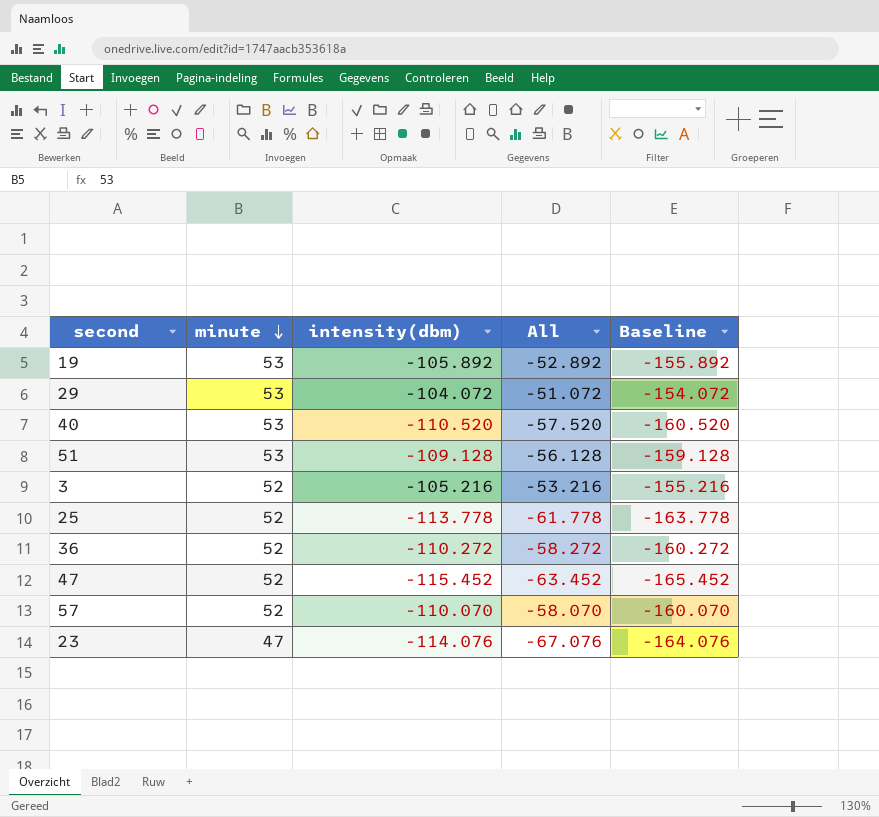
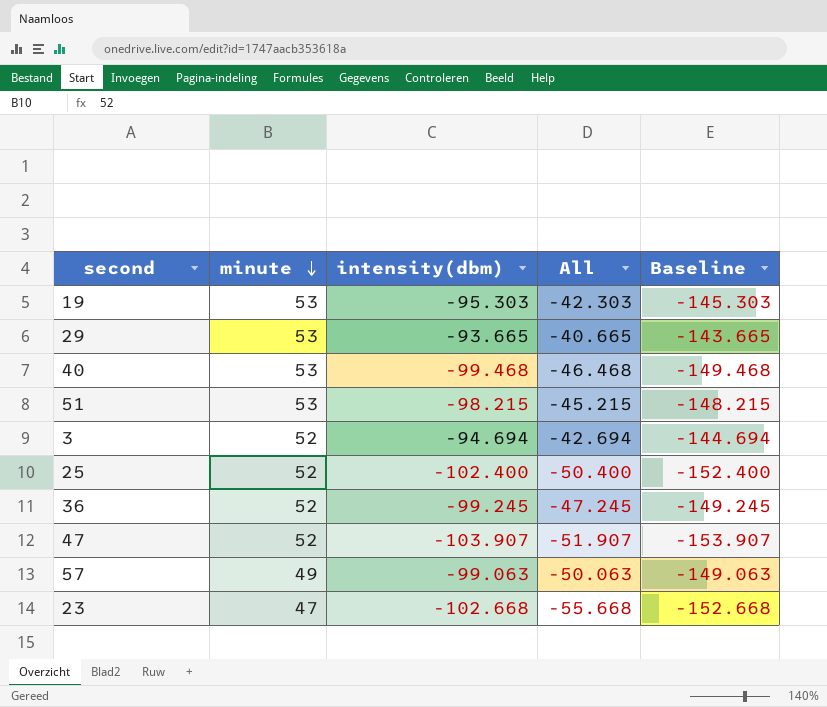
19 | intensity(dbm): -105.892 -> -95.303
19 | All: -52.892 -> -42.303
19 | Baseline: -155.892 -> -145.303
29 | intensity(dbm): -104.072 -> -93.665
29 | All: -51.072 -> -40.665
29 | Baseline: -154.072 -> -143.665
40 | intensity(dbm): -110.520 -> -99.468
40 | All: -57.520 -> -46.468
40 | Baseline: -160.520 -> -149.468
51 | intensity(dbm): -109.128 -> -98.215
51 | All: -56.128 -> -45.215
51 | Baseline: -159.128 -> -148.215
3 | intensity(dbm): -105.216 -> -94.694
3 | All: -53.216 -> -42.694
3 | Baseline: -155.216 -> -144.694
25 | intensity(dbm): -113.778 -> -102.400
25 | All: -61.778 -> -50.400
25 | Baseline: -163.778 -> -152.400
36 | intensity(dbm): -110.272 -> -99.245
36 | All: -58.272 -> -47.245
36 | Baseline: -160.272 -> -149.245
47 | intensity(dbm): -115.452 -> -103.907
47 | All: -63.452 -> -51.907
47 | Baseline: -165.452 -> -153.907
57 | minute: 52 -> 49
57 | intensity(dbm): -110.070 -> -99.063
57 | All: -58.070 -> -50.063
57 | Baseline: -160.070 -> -149.063
23 | intensity(dbm): -114.076 -> -102.668
23 | All: -67.076 -> -55.668
23 | Baseline: -164.076 -> -152.668

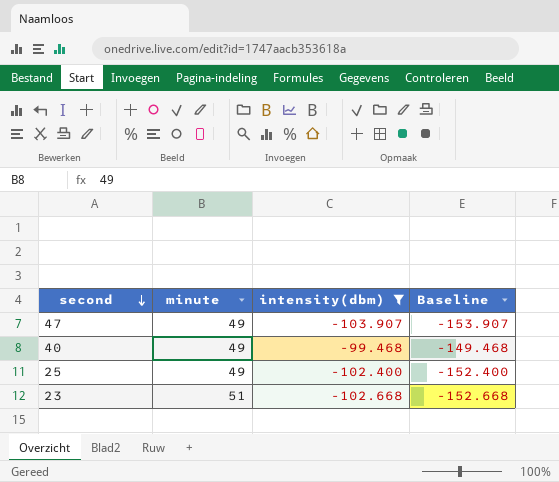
filter: none -> intensity(dbm) <= -99.468
row order: minute descending -> second descending
column All | formula: [minute] + [intensity(dbm)] -> none
47 | minute: 52 -> 49
40 | minute: 53 -> 49
25 | minute: 52 -> 49
23 | minute: 47 -> 51

